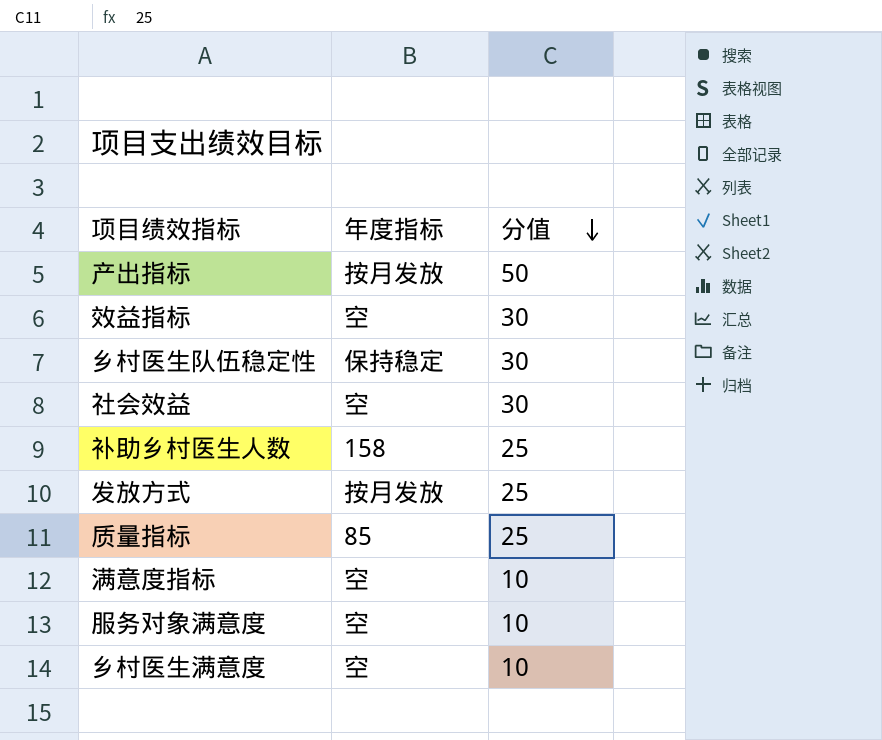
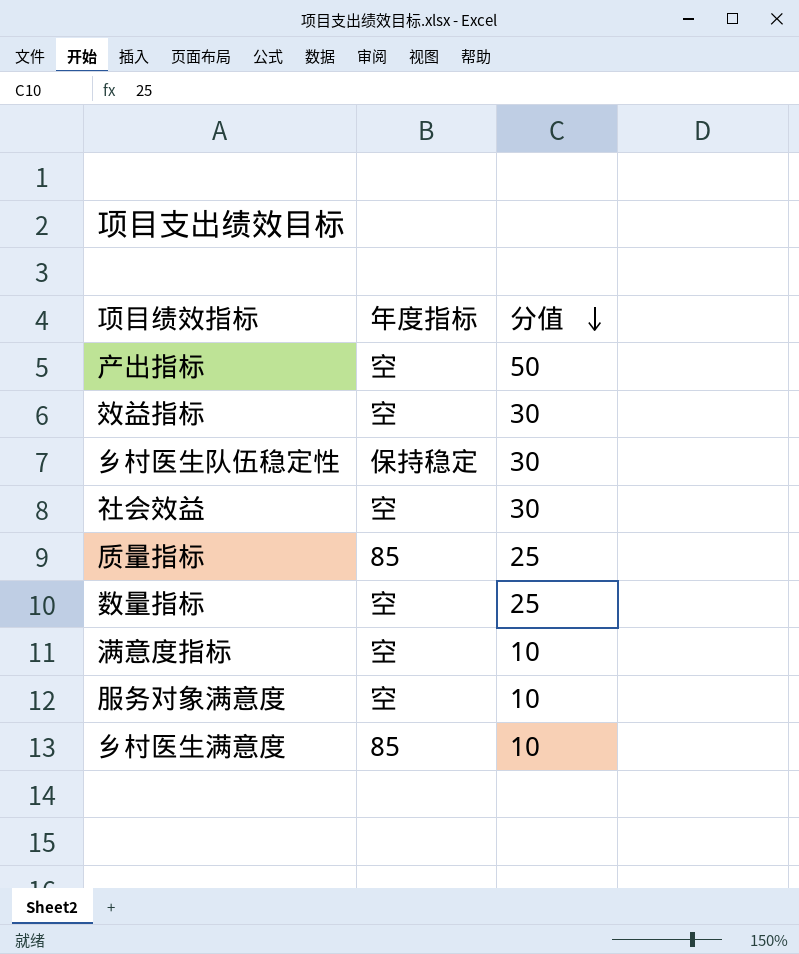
row 补助乡村医生人数: 158 | 25 -> none
row 发放方式: 按月发放 | 25 -> none
产出指标 | 年度指标: 按月发放 -> 空
row 数量指标: none -> 空 | 25
乡村医生满意度 | 年度指标: 空 -> 85

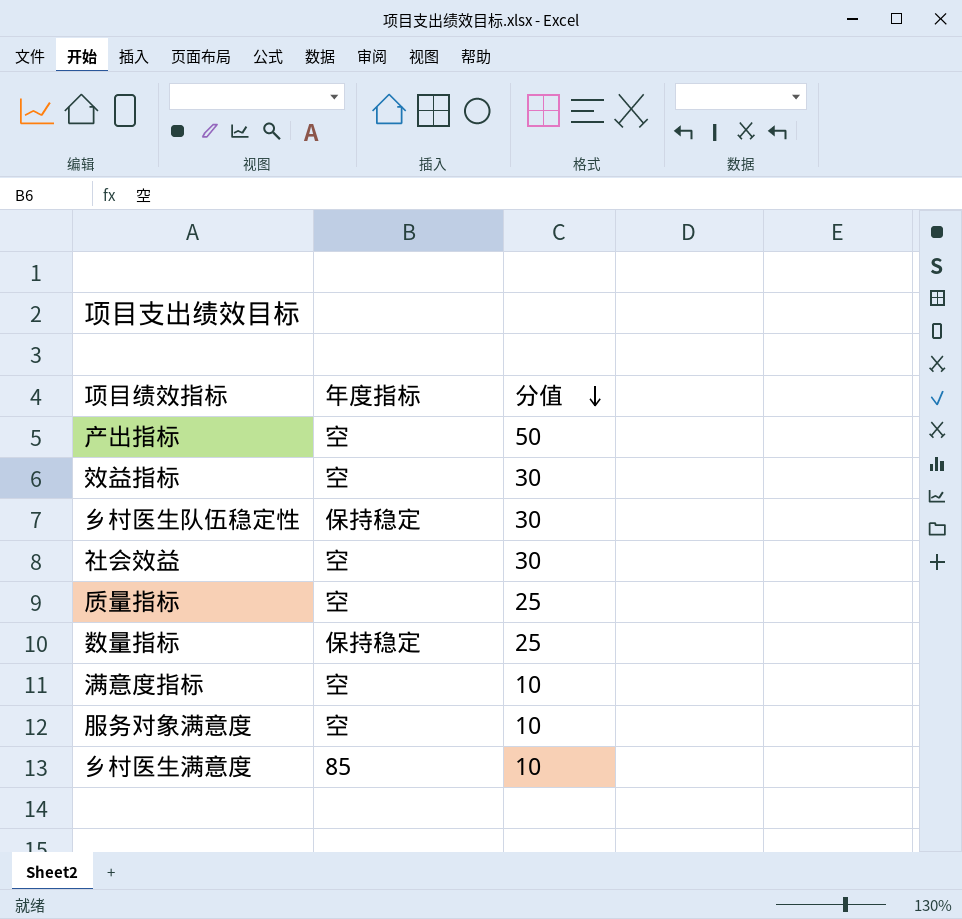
质量指标 | 年度指标: 85 -> 空
数量指标 | 年度指标: 空 -> 保持稳定

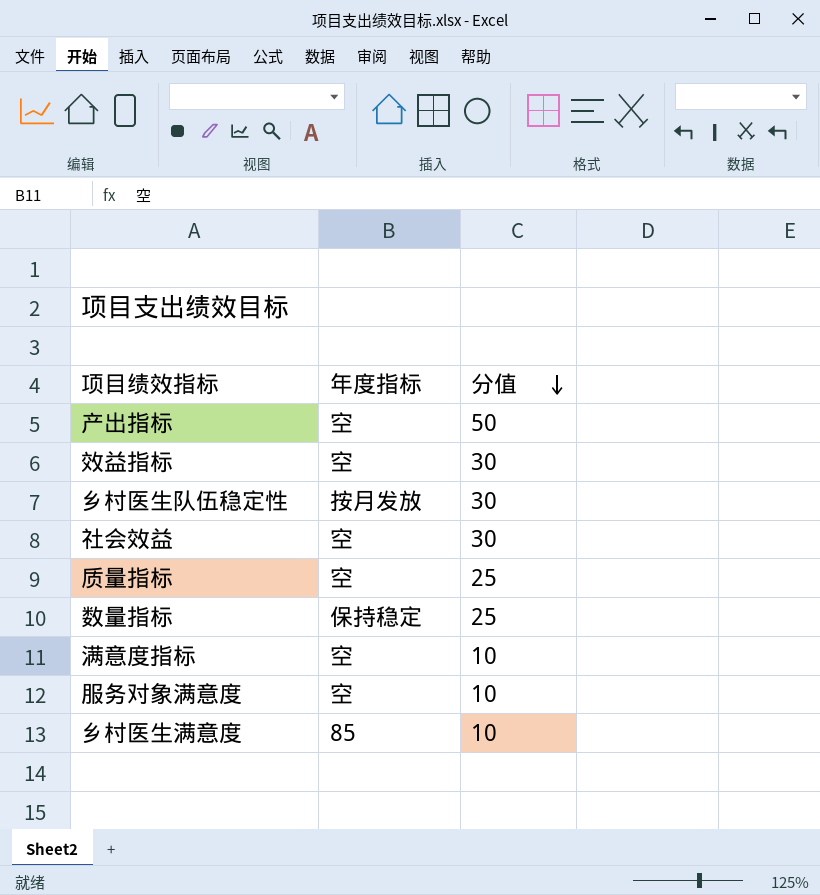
乡村医生队伍稳定性 | 年度指标: 保持稳定 -> 按月发放

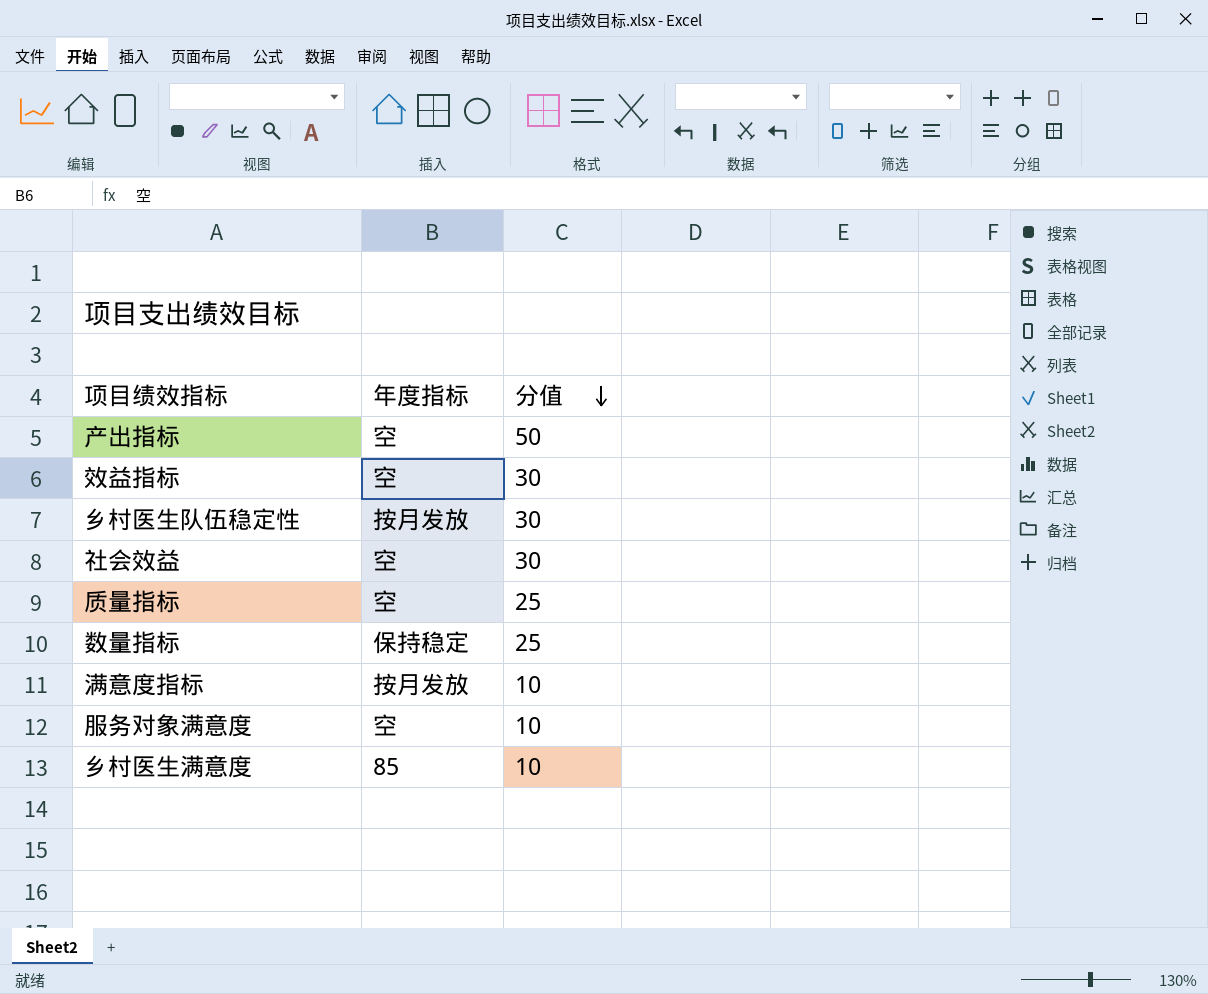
满意度指标 | 年度指标: 空 -> 按月发放

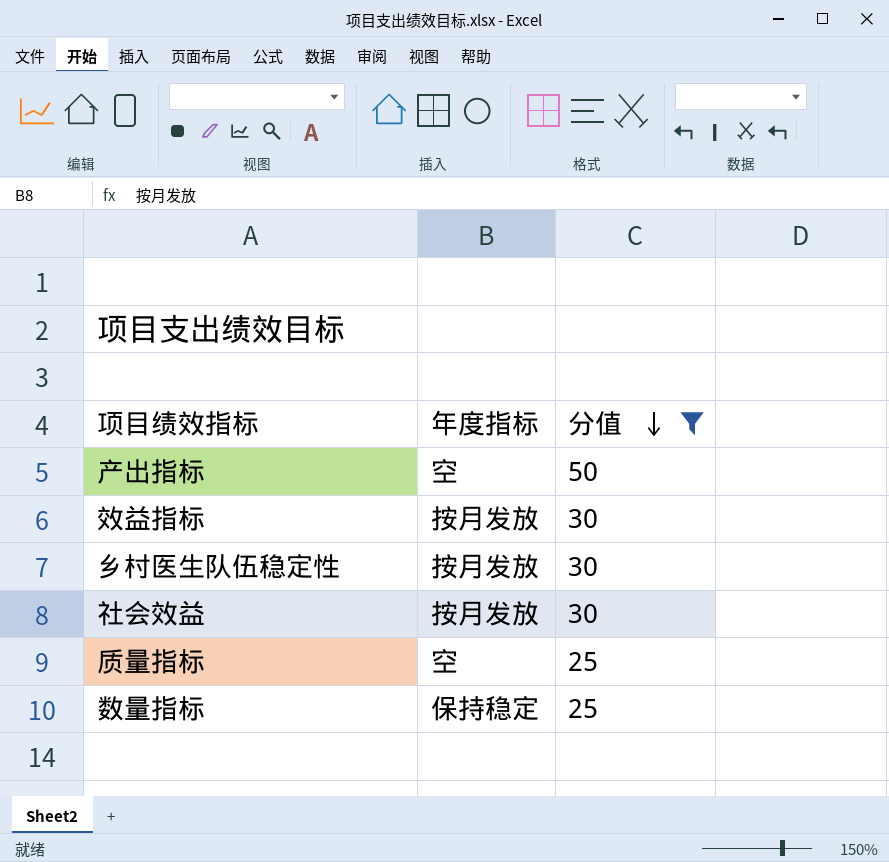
filter: none -> 分值 != 10
效益指标 | 年度指标: 空 -> 按月发放
社会效益 | 年度指标: 空 -> 按月发放

